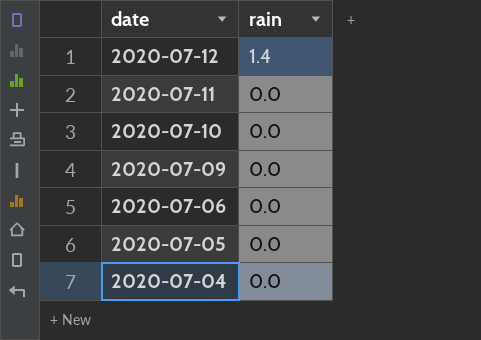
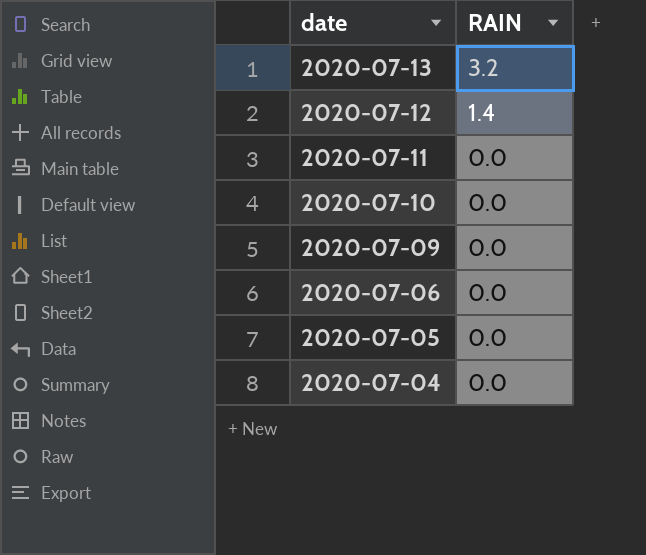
column name: rain -> RAIN
row 2020-07-13: none -> 3.2

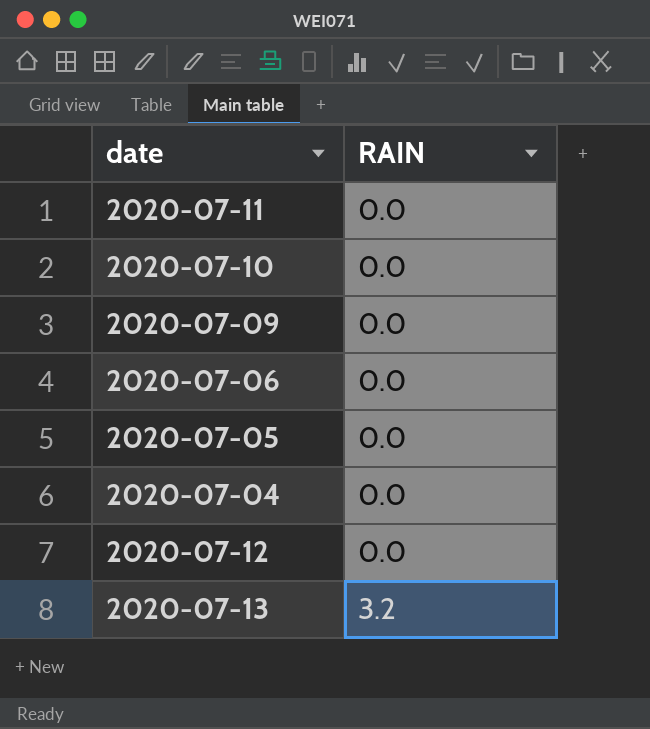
row order: date descending -> RAIN ascending
2020-07-12 | RAIN: 1.4 -> 0.0

